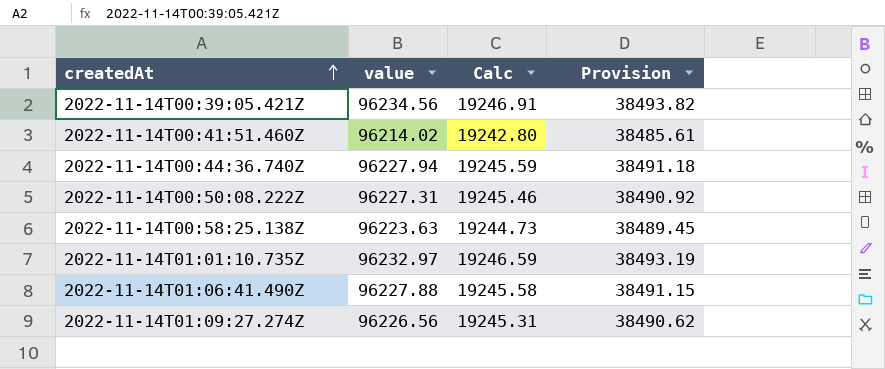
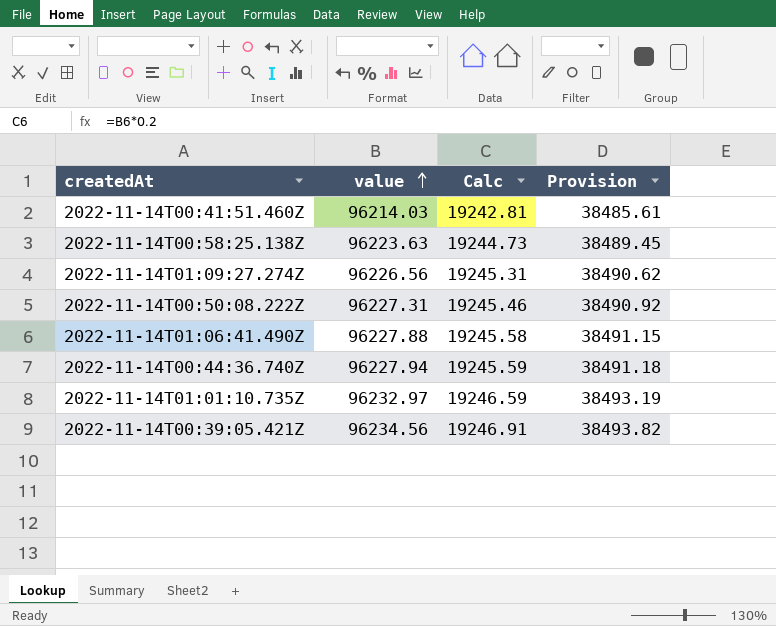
row order: createdAt ascending -> value ascending
2022-11-14T00:41:51.460Z | value: 96214.02 -> 96214.03
2022-11-14T00:41:51.460Z | Calc: 19242.80 -> 19242.81

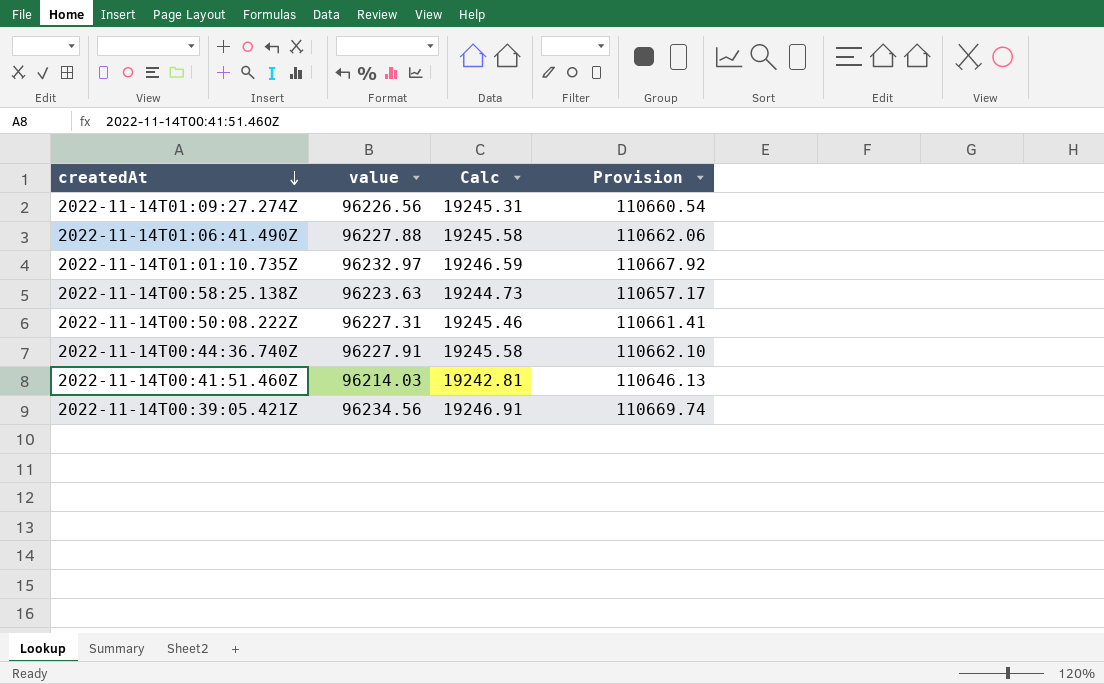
row order: value ascending -> createdAt descending
column Provision | formula: [value] * 0.4 -> [value] * 1.15
2022-11-14T00:44:36.740Z | value: 96227.94 -> 96227.91
2022-11-14T00:44:36.740Z | Calc: 19245.59 -> 19245.58

